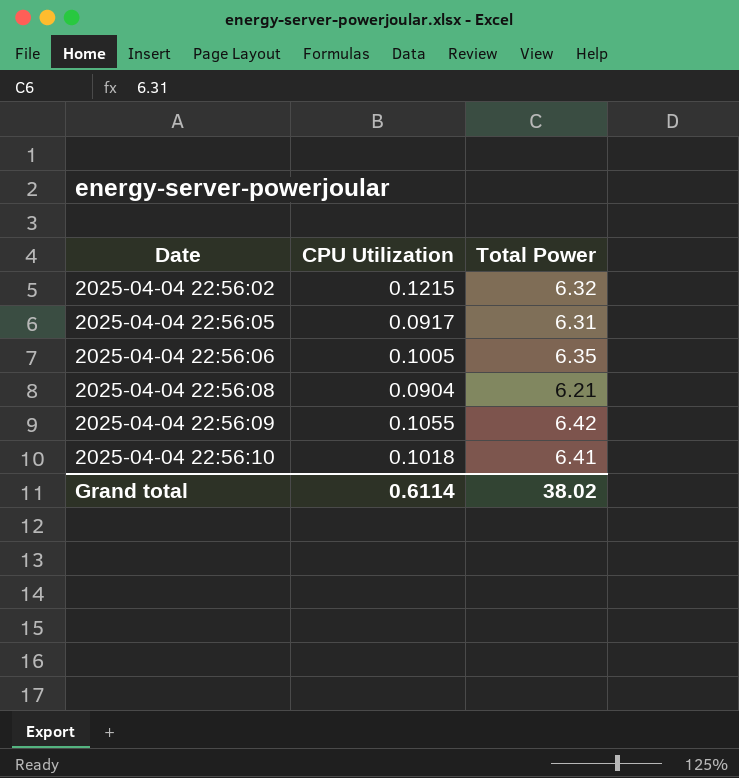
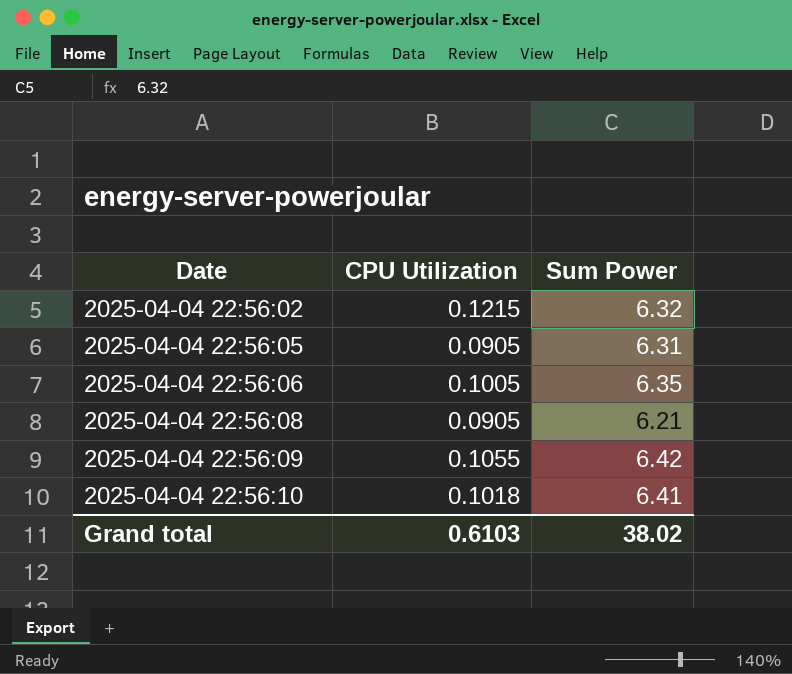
column name: Total Power -> Sum Power
2025-04-04 22:56:05 | CPU Utilization: 0.0917 -> 0.0905
2025-04-04 22:56:08 | CPU Utilization: 0.0904 -> 0.0905
Grand total | CPU Utilization: 0.6114 -> 0.6103

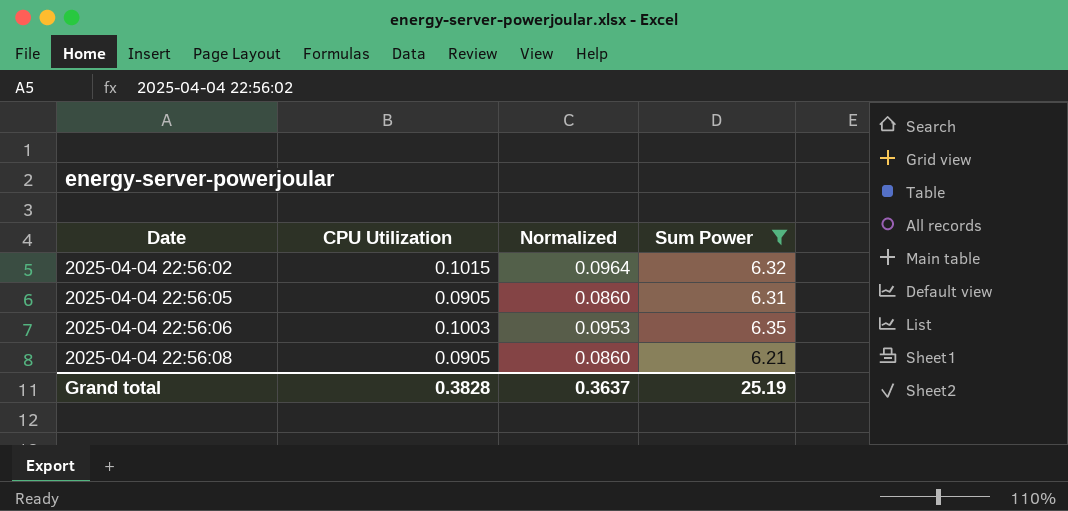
filter: none -> Sum Power <= 6.35
column Normalized | formula: none -> [CPU Utilization] * 0.95
2025-04-04 22:56:02 | CPU Utilization: 0.1215 -> 0.1015
2025-04-04 22:56:06 | CPU Utilization: 0.1005 -> 0.1003
Grand total | CPU Utilization: 0.6103 -> 0.3828
Grand total | Sum Power: 38.02 -> 25.19

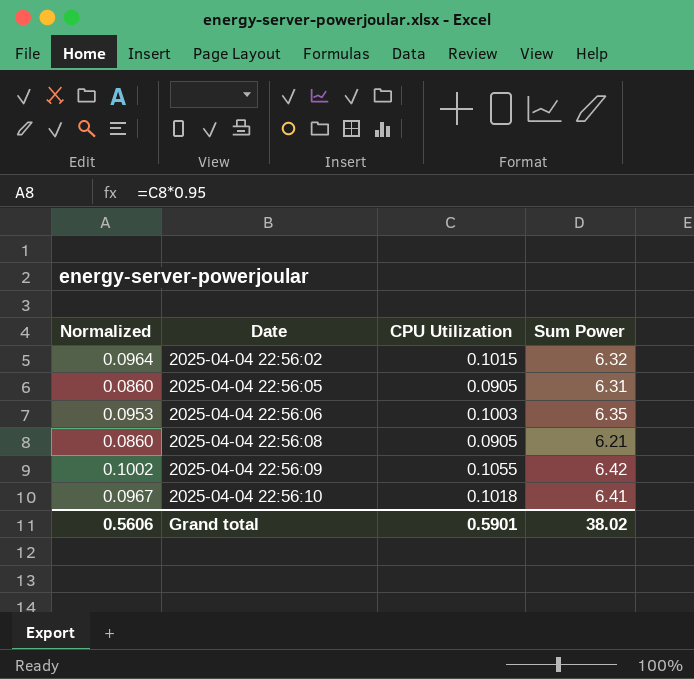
filter: Sum Power <= 6.35 -> none
column Normalized | position: 3 -> 1
Grand total | Normalized: 0.3637 -> 0.5606
Grand total | CPU Utilization: 0.3828 -> 0.5901
Grand total | Sum Power: 25.19 -> 38.02

